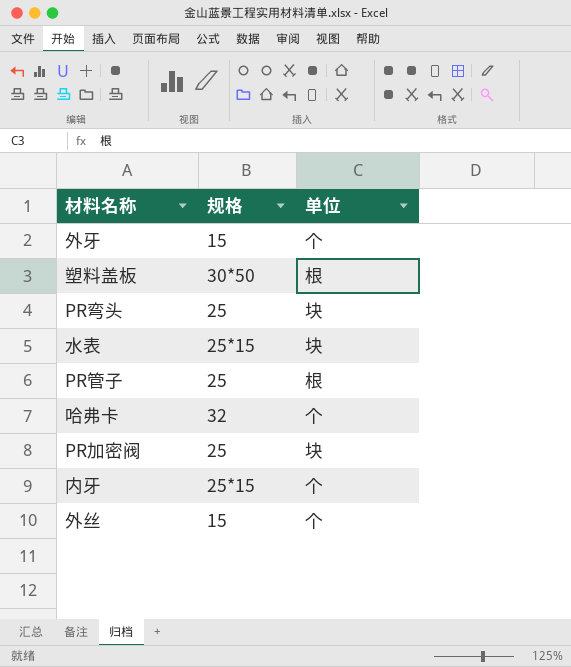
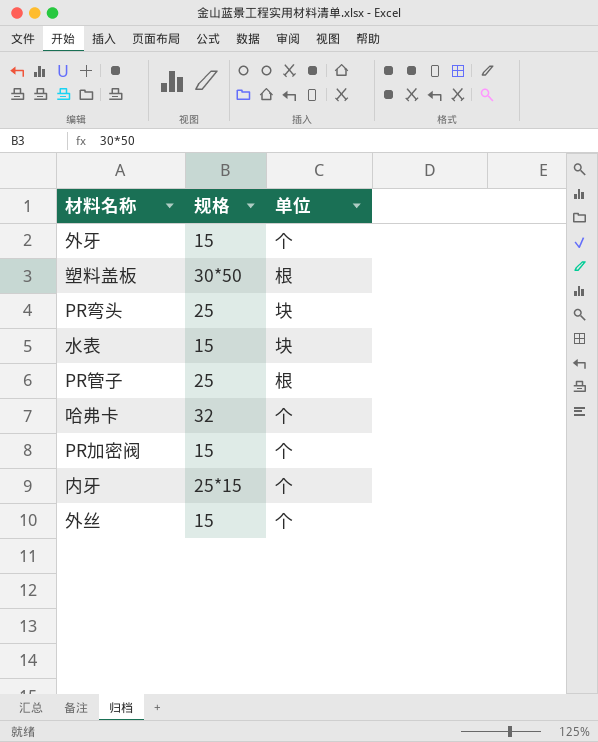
水表 | 规格: 25*15 -> 15
PR加密阀 | 规格: 25 -> 15
PR加密阀 | 单位: 块 -> 个

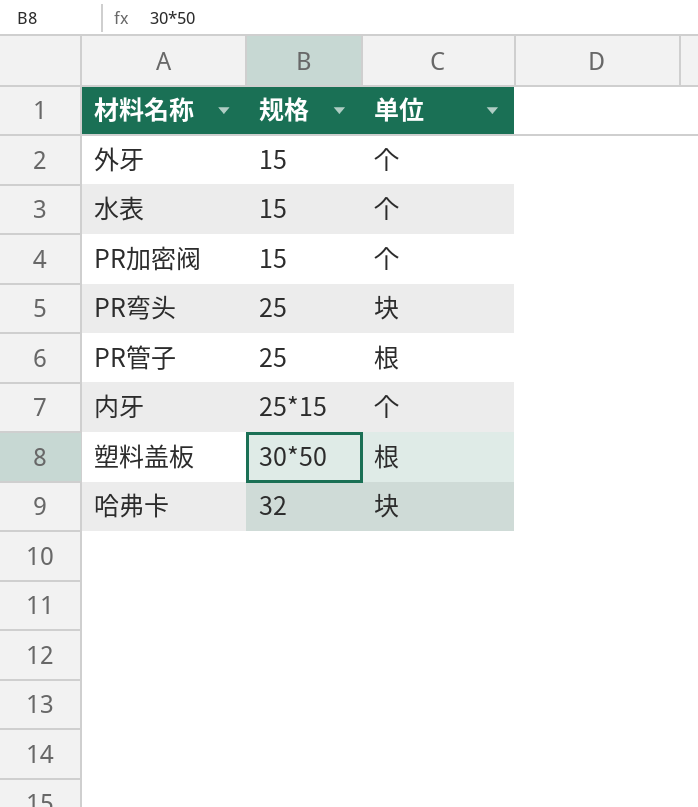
row order: none -> 规格 ascending
row 外丝: 15 | 个 -> none
水表 | 单位: 块 -> 个
哈弗卡 | 单位: 个 -> 块

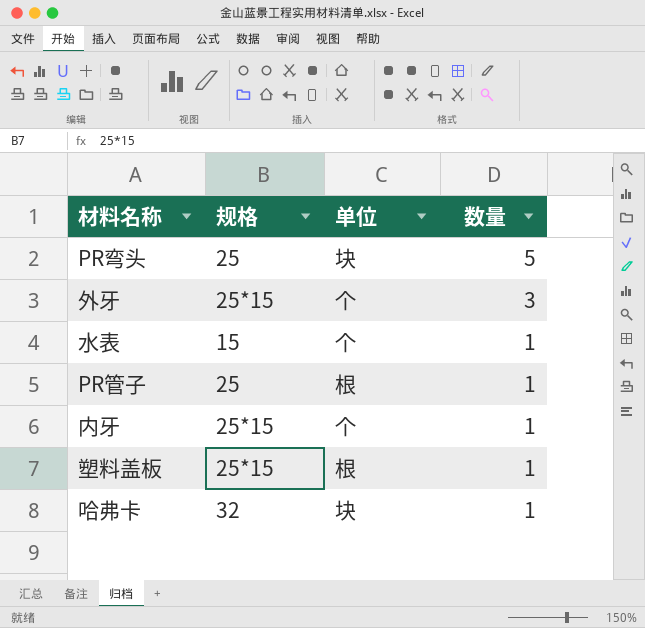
row order: 规格 ascending -> 数量 descending
column 数量 | position: none -> 4
row PR加密阀: 15 | 个 -> none
外牙 | 规格: 15 -> 25*15
塑料盖板 | 规格: 30*50 -> 25*15

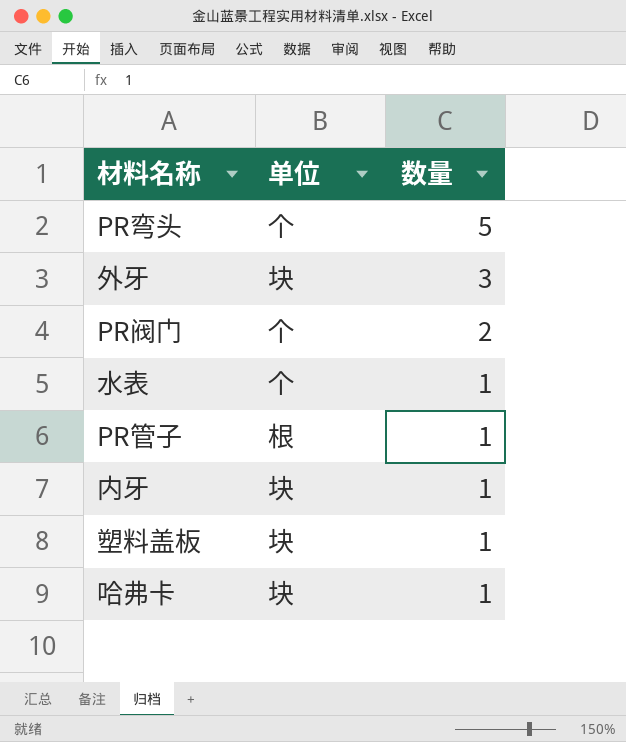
column 规格 | position: 2 -> none
PR弯头 | 单位: 块 -> 个
外牙 | 单位: 个 -> 块
row PR阀门: none -> 个 | 2
内牙 | 单位: 个 -> 块
塑料盖板 | 单位: 根 -> 块

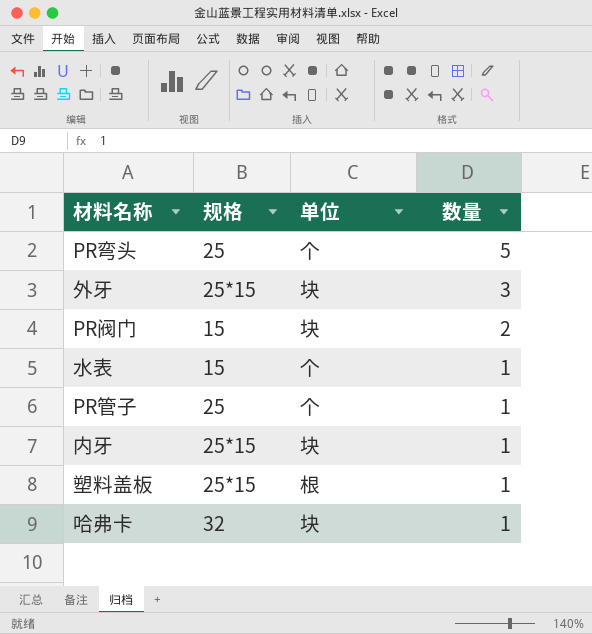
column 规格 | position: none -> 2
PR阀门 | 单位: 个 -> 块
PR管子 | 单位: 根 -> 个
塑料盖板 | 单位: 块 -> 根

